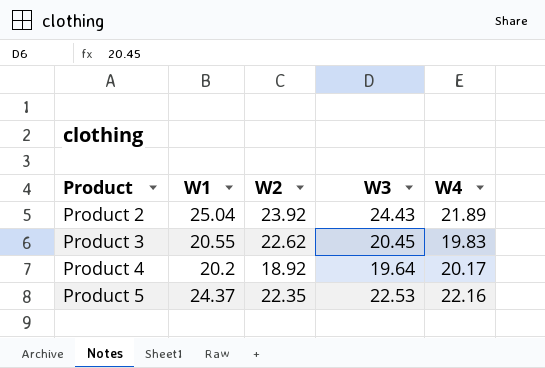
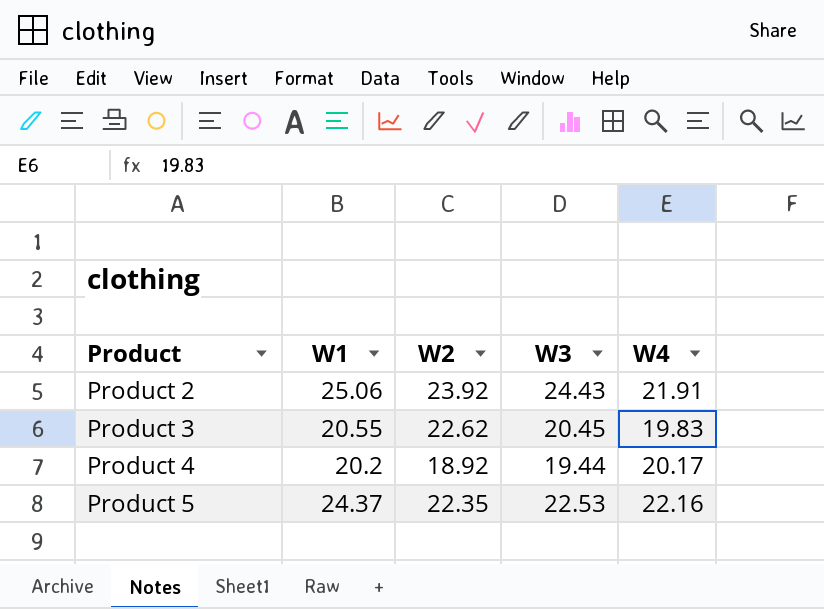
Product 2 | W1: 25.04 -> 25.06
Product 2 | W4: 21.89 -> 21.91
Product 4 | W3: 19.64 -> 19.44

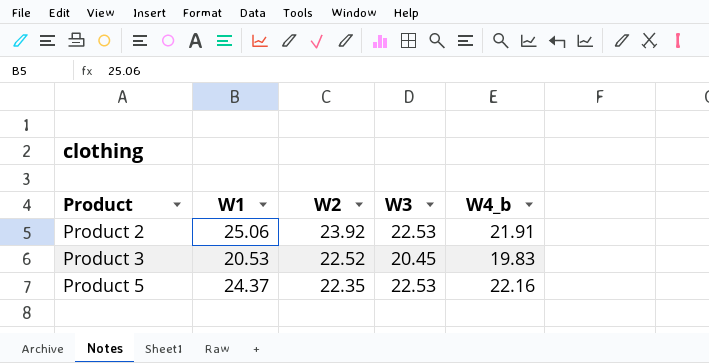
column name: W4 -> W4_b
row Product 4: 20.2 | 18.92 | 19.44 | 20.17 -> none
Product 2 | W3: 24.43 -> 22.53
Product 3 | W1: 20.55 -> 20.53
Product 3 | W2: 22.62 -> 22.52

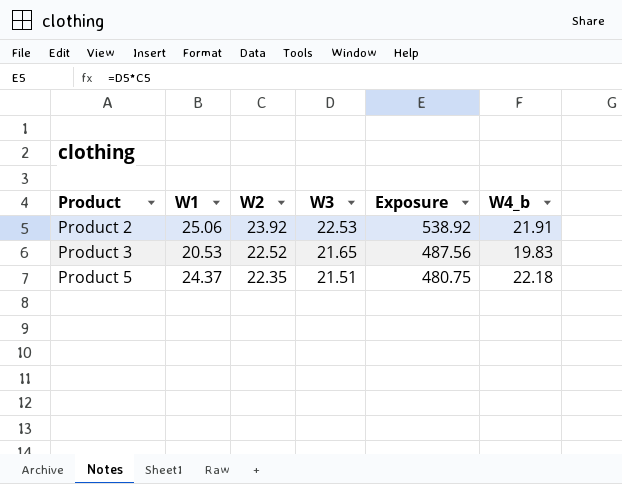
column Exposure | formula: none -> [W2] * [W3]
Product 3 | W3: 20.45 -> 21.65
Product 5 | W3: 22.53 -> 21.51
Product 5 | W4_b: 22.16 -> 22.18

